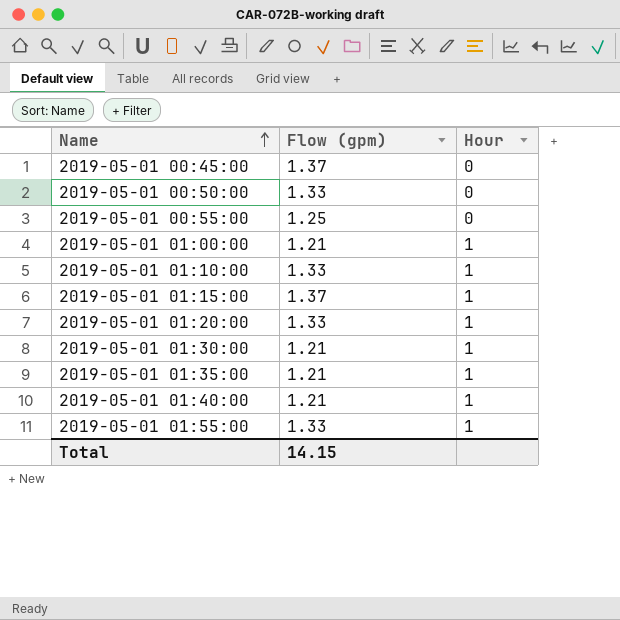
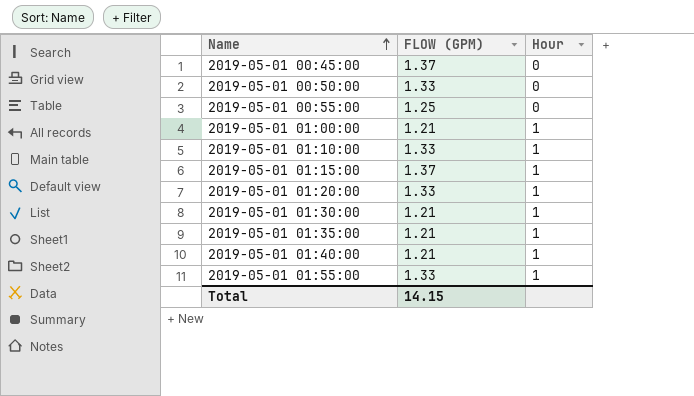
column name: Flow (gpm) -> FLOW (GPM)

